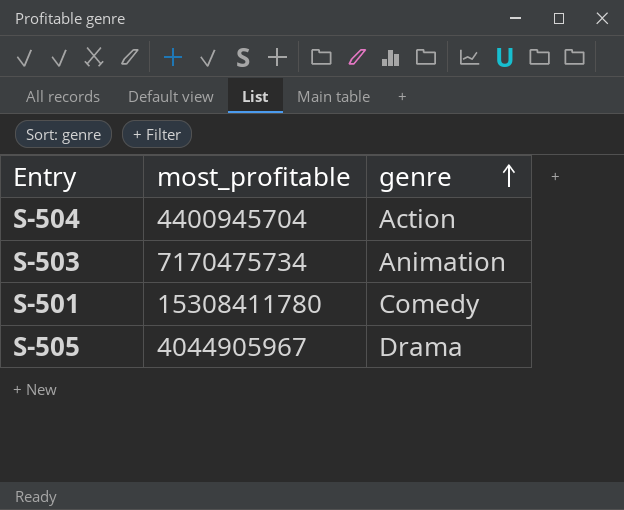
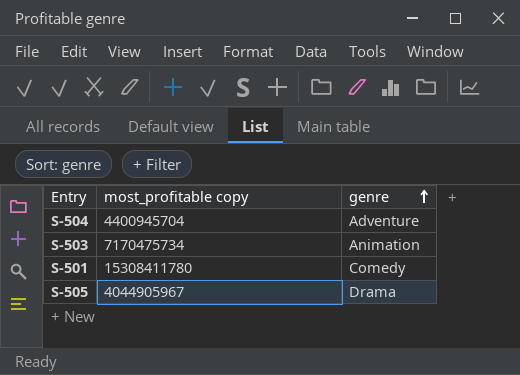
column name: most_profitable -> most_profitable copy
S-504 | genre: Action -> Adventure

